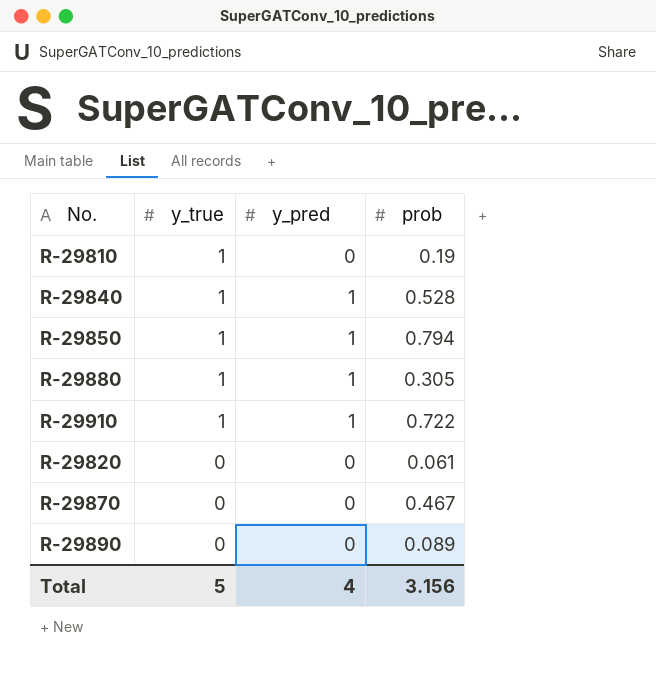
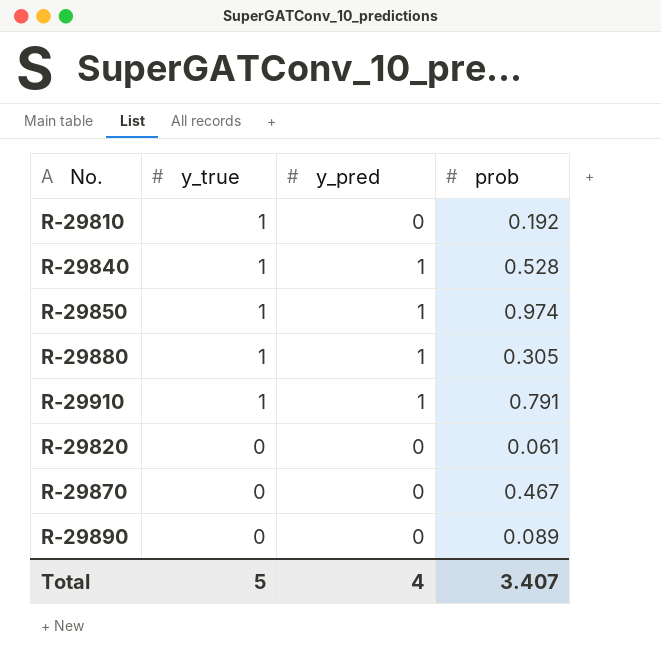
R-29810 | prob: 0.19 -> 0.192
R-29850 | prob: 0.794 -> 0.974
R-29910 | prob: 0.722 -> 0.791
Total | prob: 3.156 -> 3.407

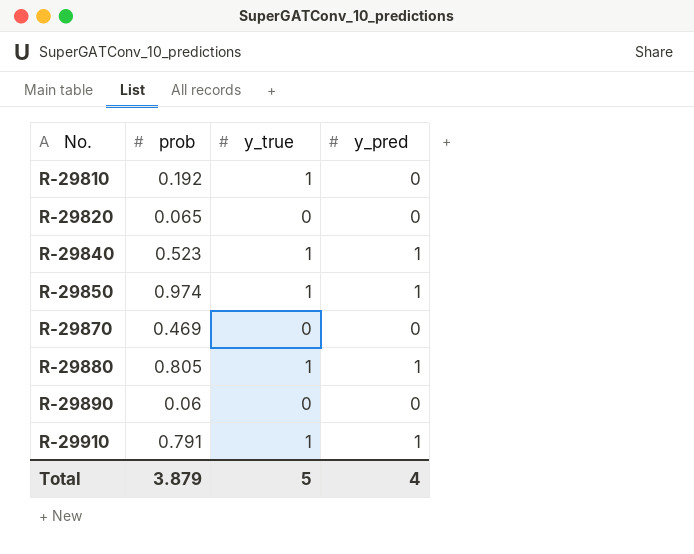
row order: y_true descending -> No. ascending
column prob | position: 4 -> 2
R-29820 | prob: 0.061 -> 0.065
R-29840 | prob: 0.528 -> 0.523
R-29870 | prob: 0.467 -> 0.469
R-29880 | prob: 0.305 -> 0.805
R-29890 | prob: 0.089 -> 0.06
Total | prob: 3.407 -> 3.879

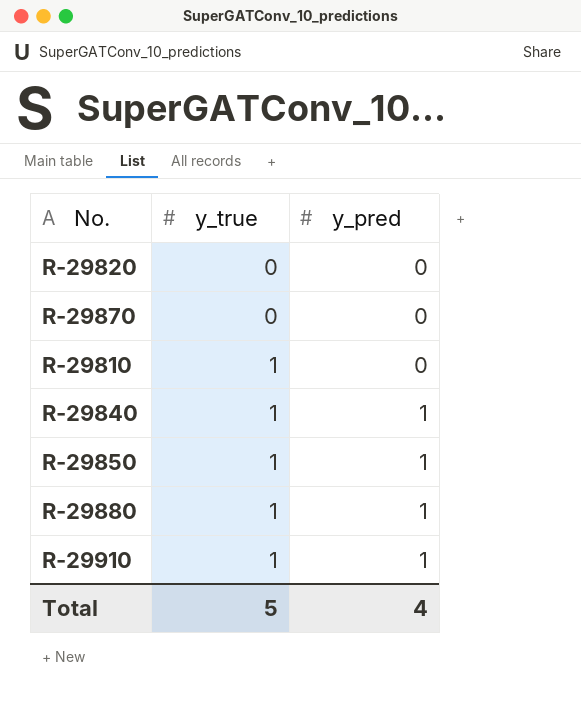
row order: No. ascending -> y_true ascending
column prob | position: 2 -> none
row R-29890: 0.06 | 0 | 0 -> none

